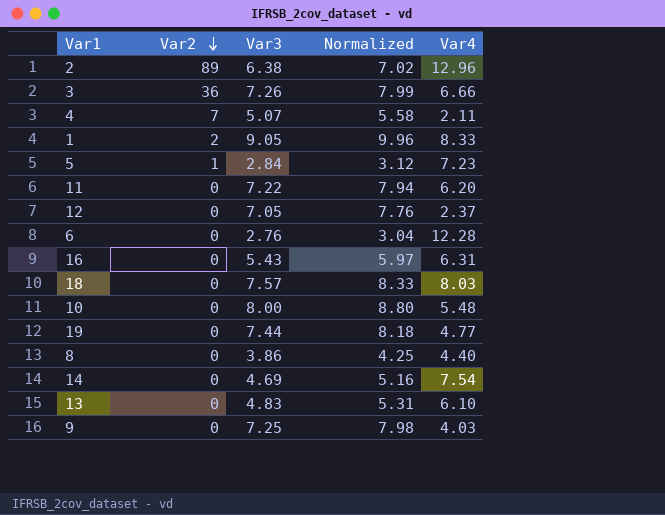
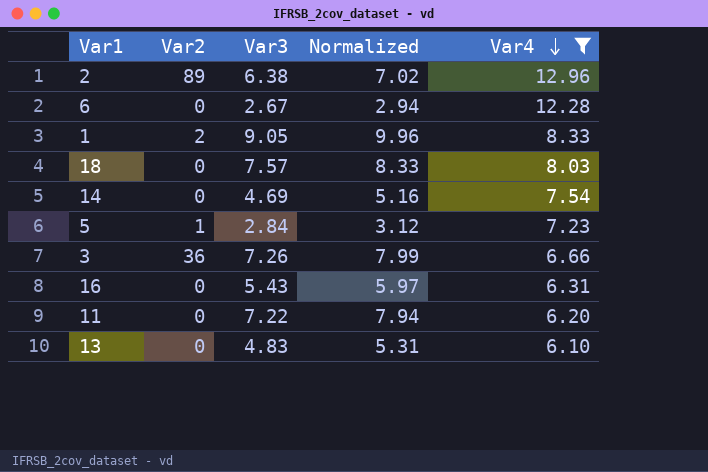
filter: none -> Var4 >= 6.10
row order: Var2 descending -> Var4 descending
6 | Var3: 2.76 -> 2.67
6 | Normalized: 3.04 -> 2.94

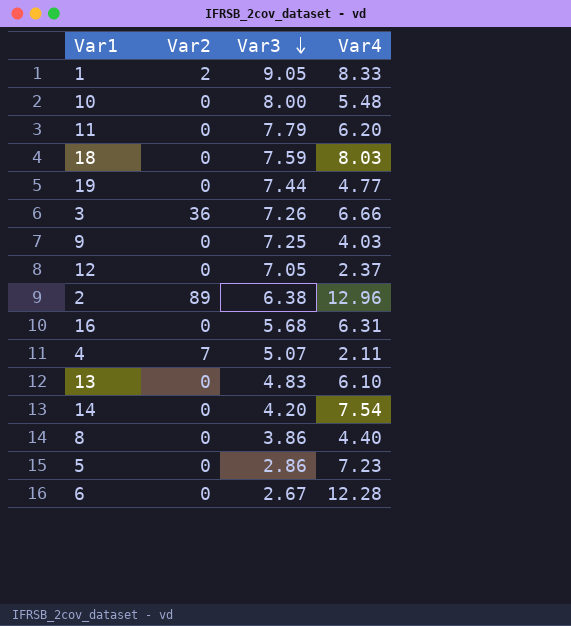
filter: Var4 >= 6.10 -> none
row order: Var4 descending -> Var3 descending
column Normalized | formula: [Var3] * 1.1 -> none
11 | Var3: 7.22 -> 7.79
18 | Var3: 7.57 -> 7.59
16 | Var3: 5.43 -> 5.68
14 | Var3: 4.69 -> 4.20
5 | Var2: 1 -> 0
5 | Var3: 2.84 -> 2.86

